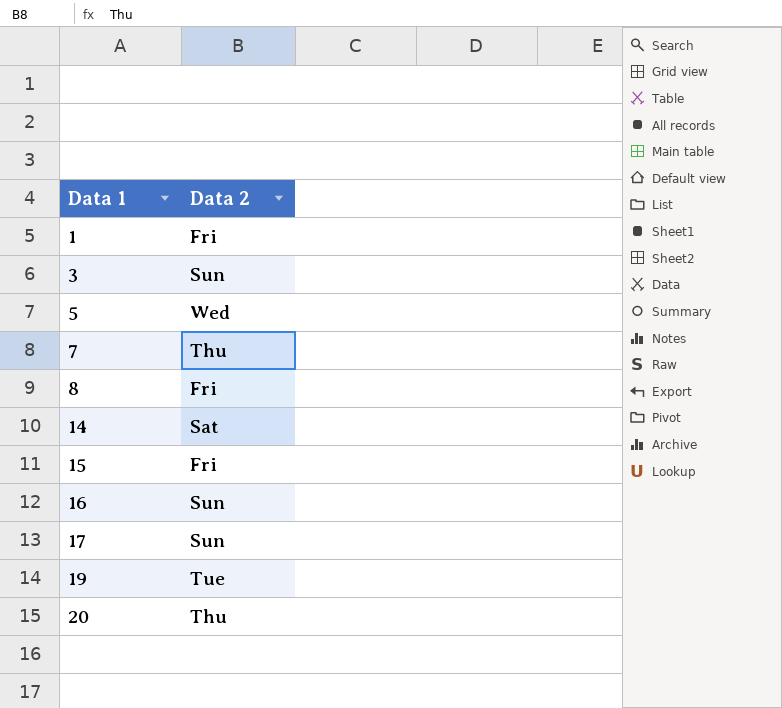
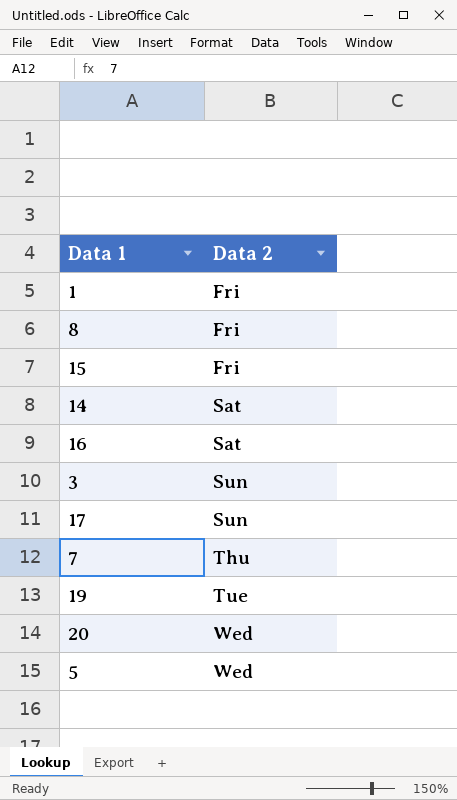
row order: Data 1 ascending -> Data 2 ascending
16 | Data 2: Sun -> Sat
20 | Data 2: Thu -> Wed

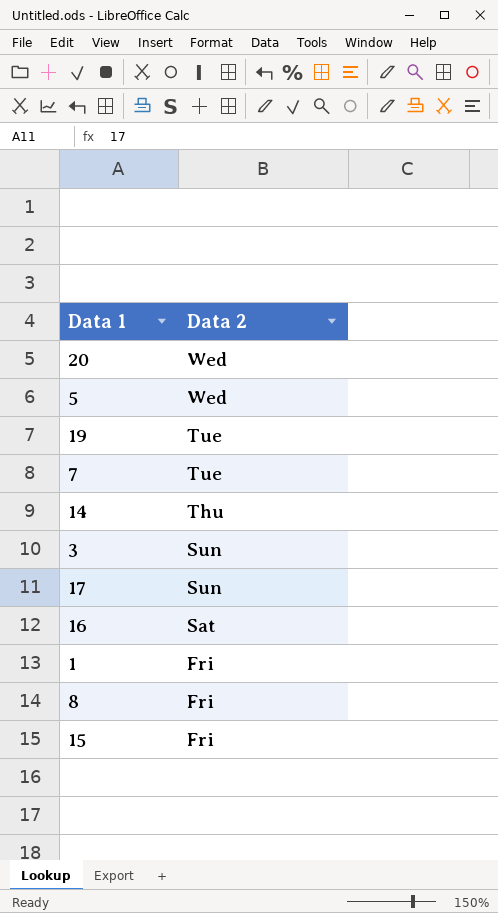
row order: Data 2 ascending -> Data 2 descending
7 | Data 2: Thu -> Tue
14 | Data 2: Sat -> Thu

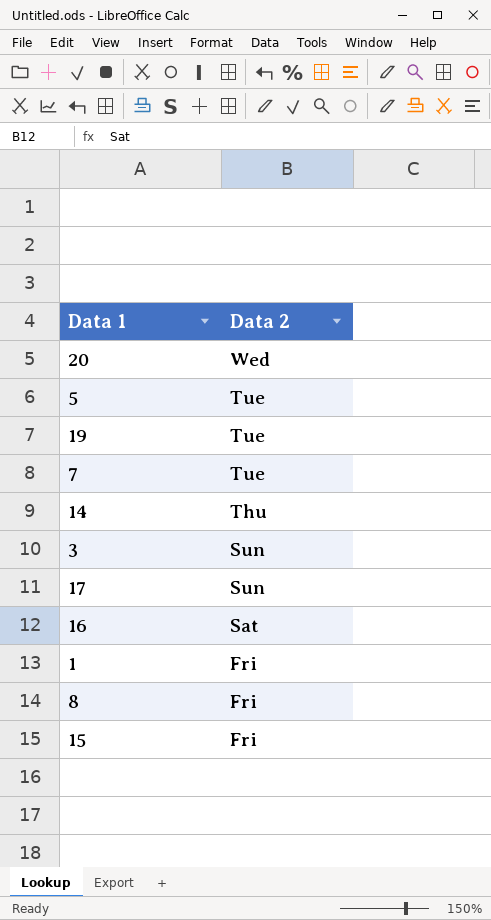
5 | Data 2: Wed -> Tue

